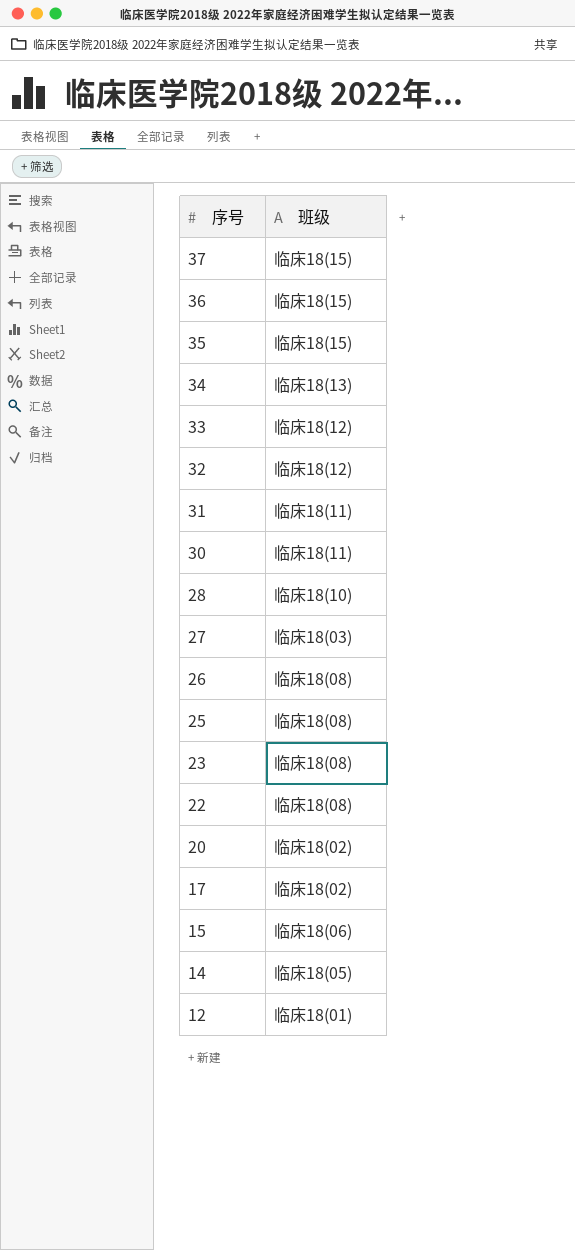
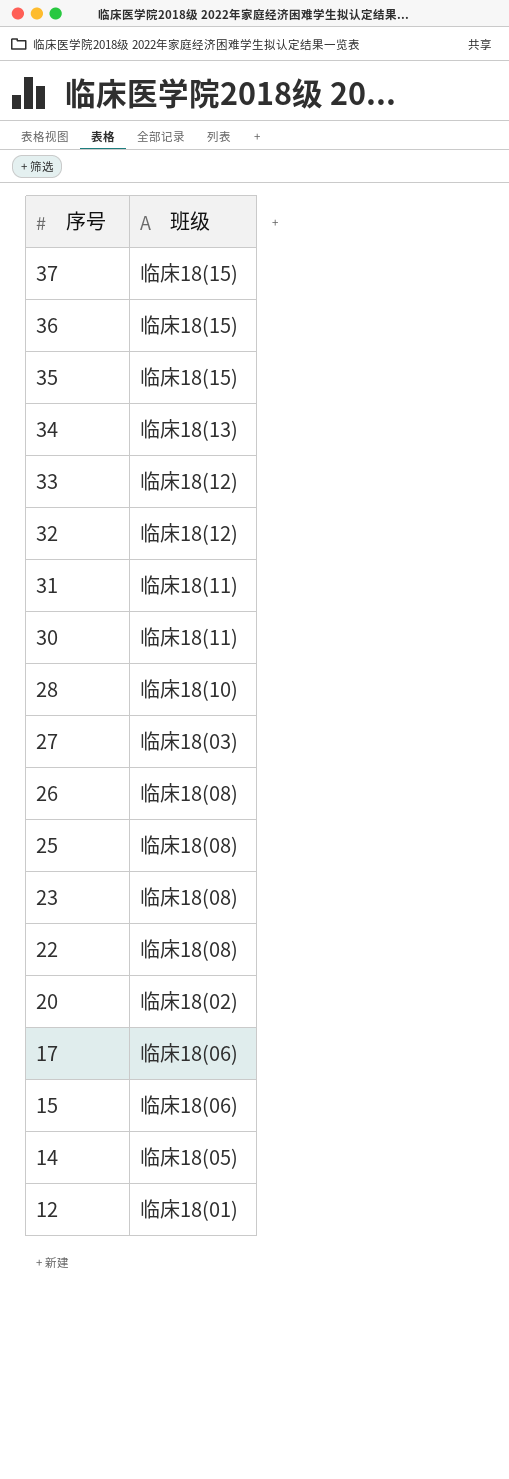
17 | 班级: 临床18(02) -> 临床18(06)

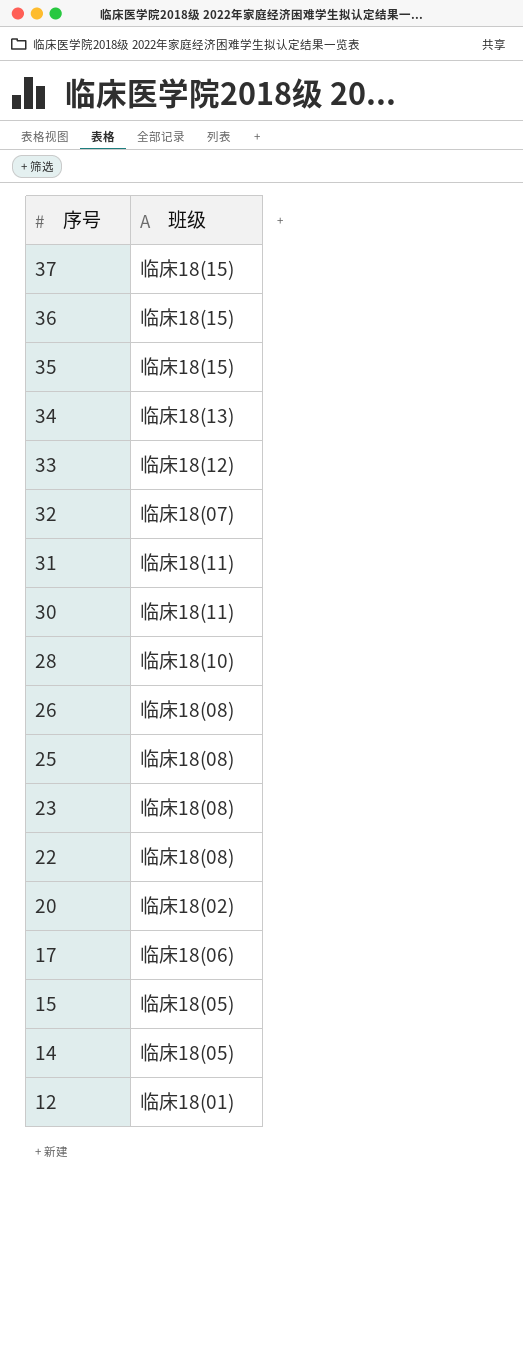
row 27: 临床18(03) -> none
32 | 班级: 临床18(12) -> 临床18(07)
15 | 班级: 临床18(06) -> 临床18(05)

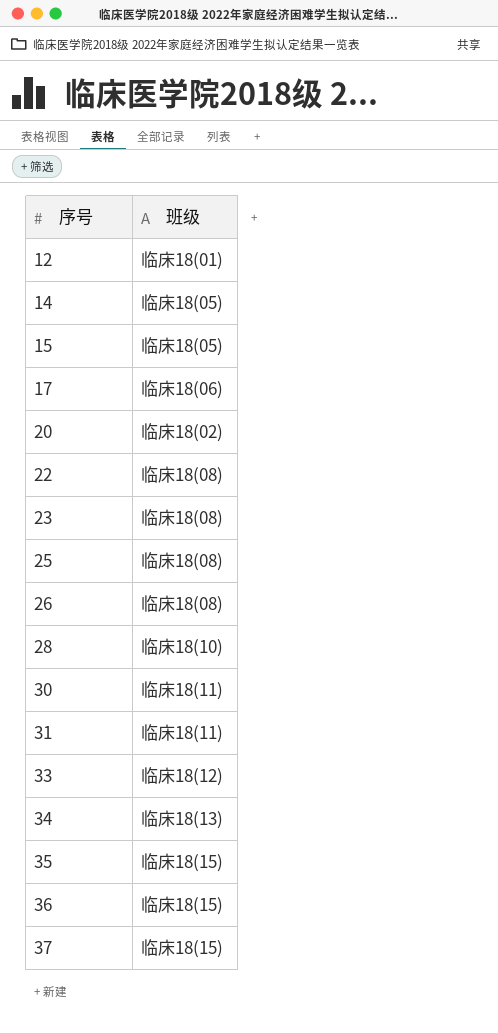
row order: 序号 descending -> 序号 ascending
row 32: 临床18(07) -> none

